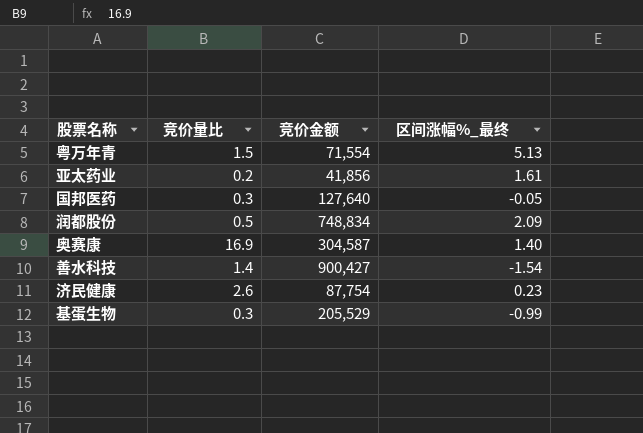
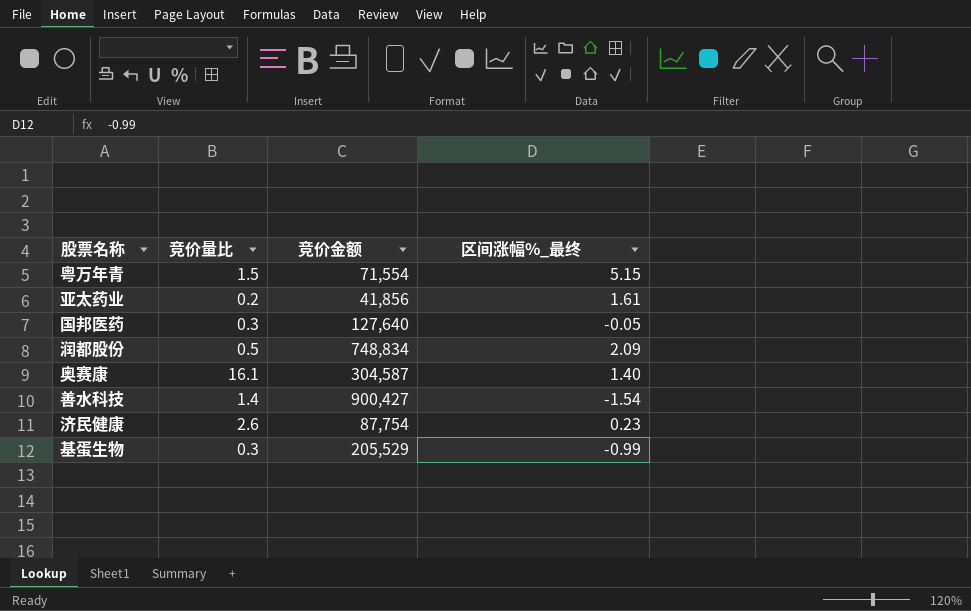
粤万年青 | 区间涨幅%_最终: 5.13 -> 5.15
奥赛康 | 竞价量比: 16.9 -> 16.1

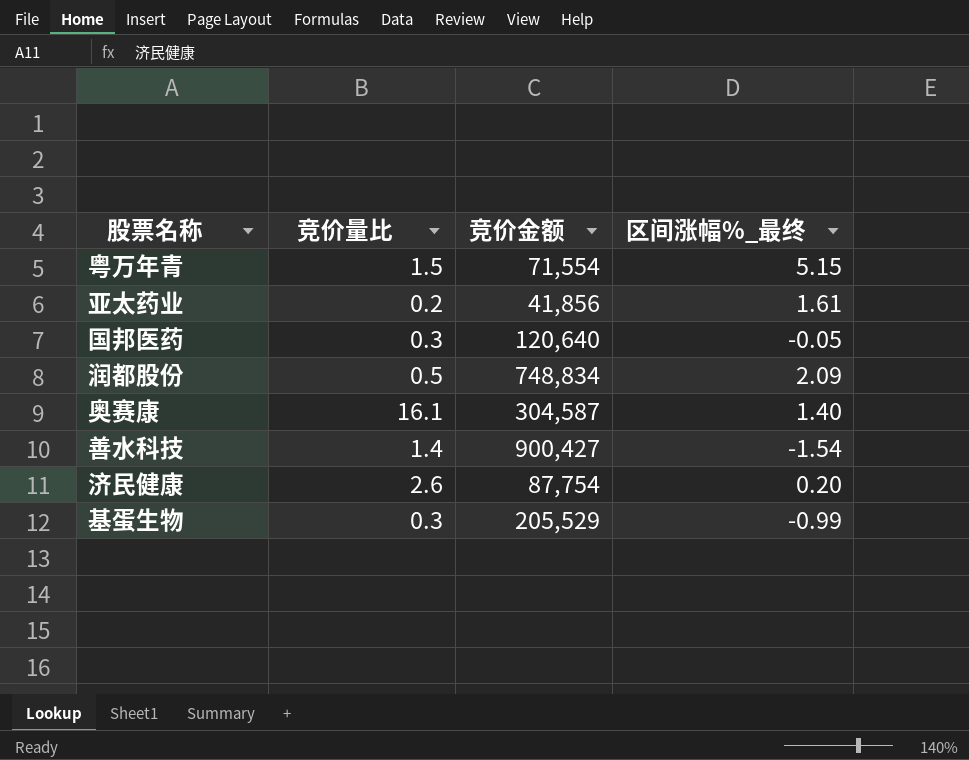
国邦医药 | 竞价金额: 127,640 -> 120,640
济民健康 | 区间涨幅%_最终: 0.23 -> 0.20

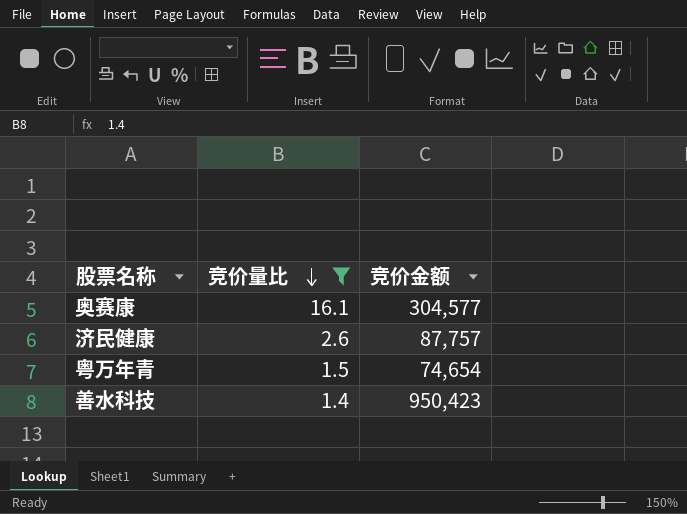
filter: none -> 竞价量比 >= 1.4
row order: none -> 竞价量比 descending
column 区间涨幅%_最终 | position: 4 -> none
奥赛康 | 竞价金额: 304,587 -> 304,577
济民健康 | 竞价金额: 87,754 -> 87,757
粤万年青 | 竞价金额: 71,554 -> 74,654
善水科技 | 竞价金额: 900,427 -> 950,423

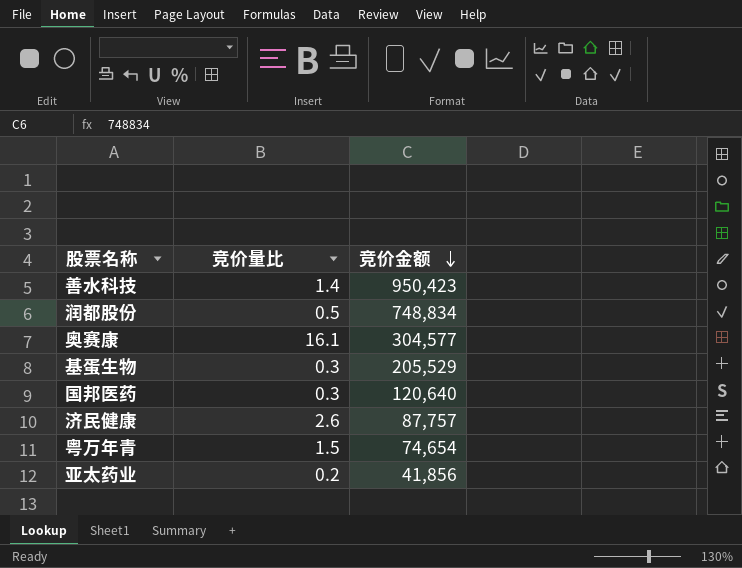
filter: 竞价量比 >= 1.4 -> none
row order: 竞价量比 descending -> 竞价金额 descending

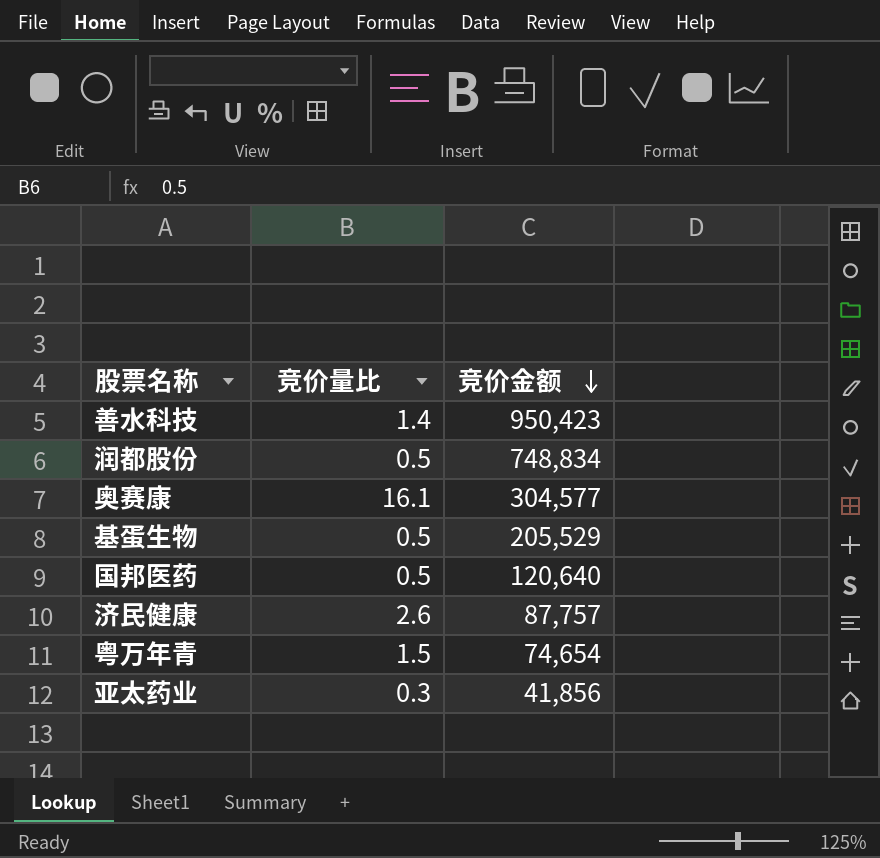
基蛋生物 | 竞价量比: 0.3 -> 0.5
国邦医药 | 竞价量比: 0.3 -> 0.5
亚太药业 | 竞价量比: 0.2 -> 0.3

